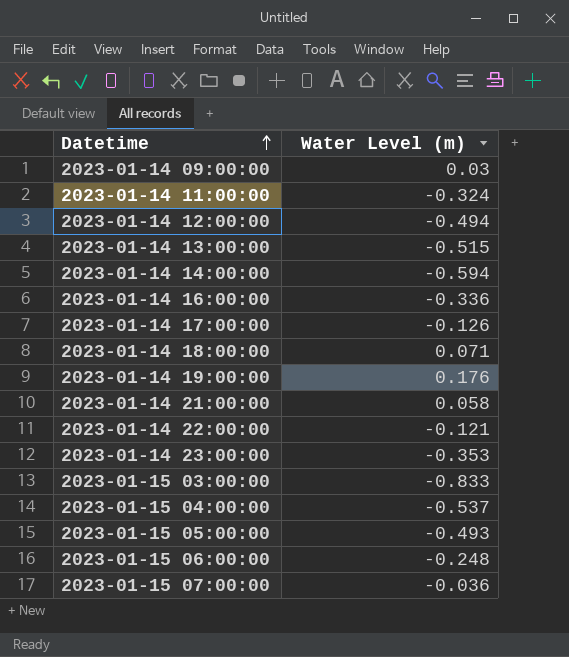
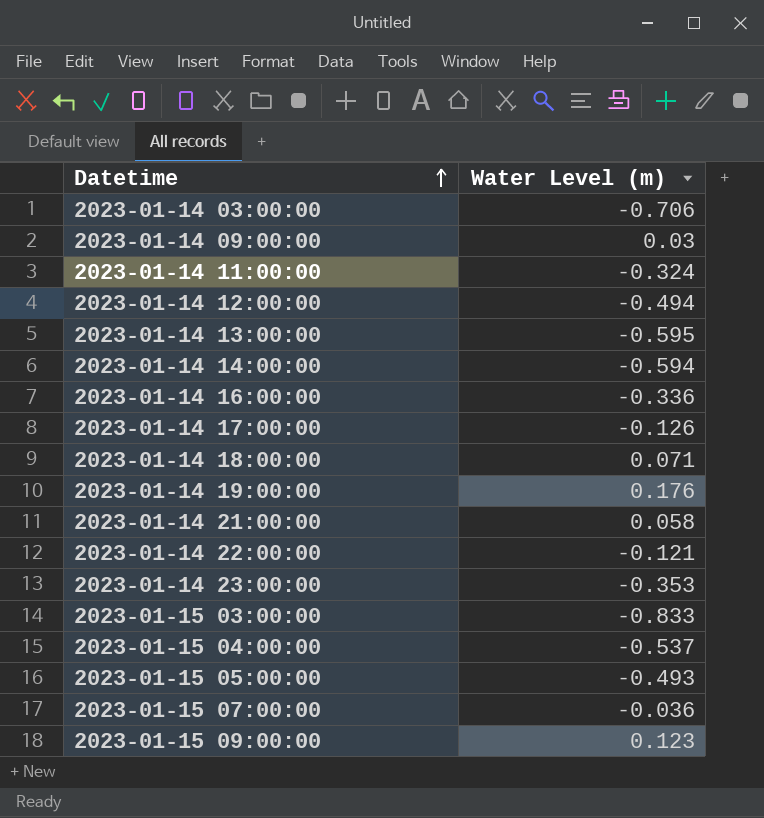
row 2023-01-15 06:00:00: -0.248 -> none
row 2023-01-14 03:00:00: none -> -0.706
2023-01-14 13:00:00 | Water Level (m): -0.515 -> -0.595
row 2023-01-15 09:00:00: none -> 0.123

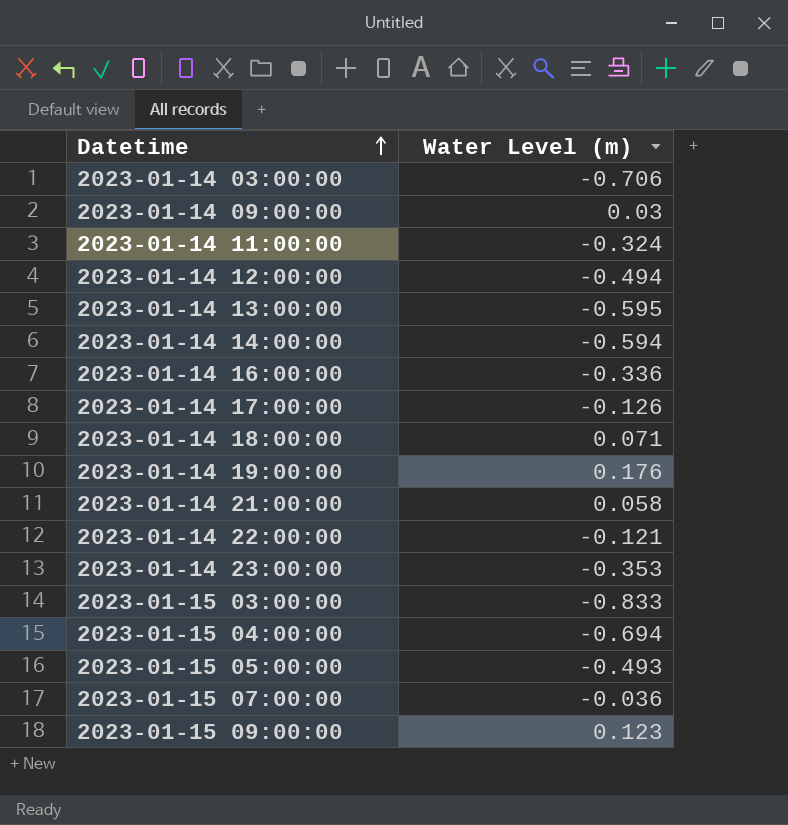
2023-01-15 04:00:00 | Water Level (m): -0.537 -> -0.694

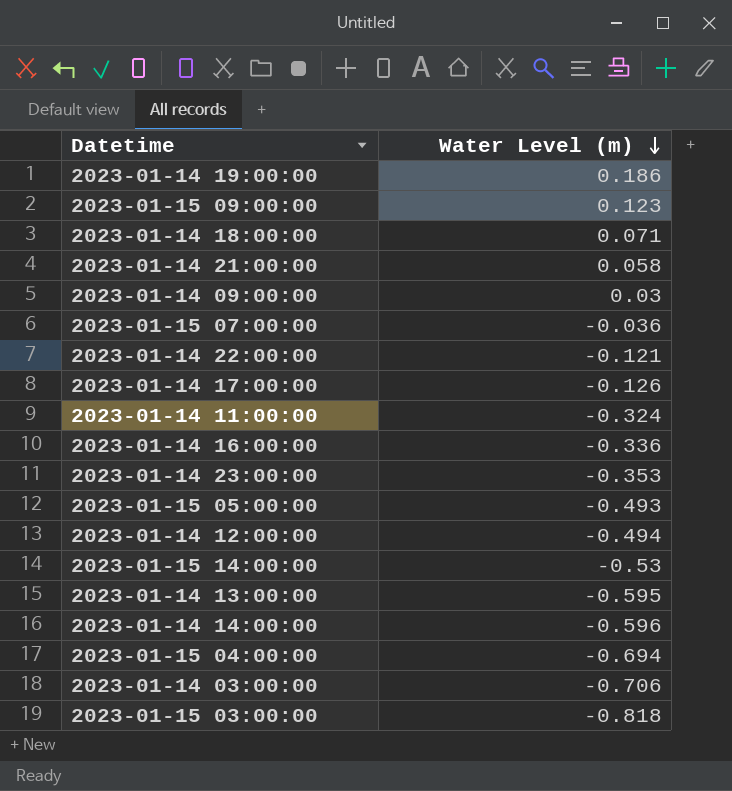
row order: Datetime ascending -> Water Level (m) descending
2023-01-14 19:00:00 | Water Level (m): 0.176 -> 0.186
row 2023-01-15 14:00:00: none -> -0.53
2023-01-14 14:00:00 | Water Level (m): -0.594 -> -0.596
2023-01-15 03:00:00 | Water Level (m): -0.833 -> -0.818

